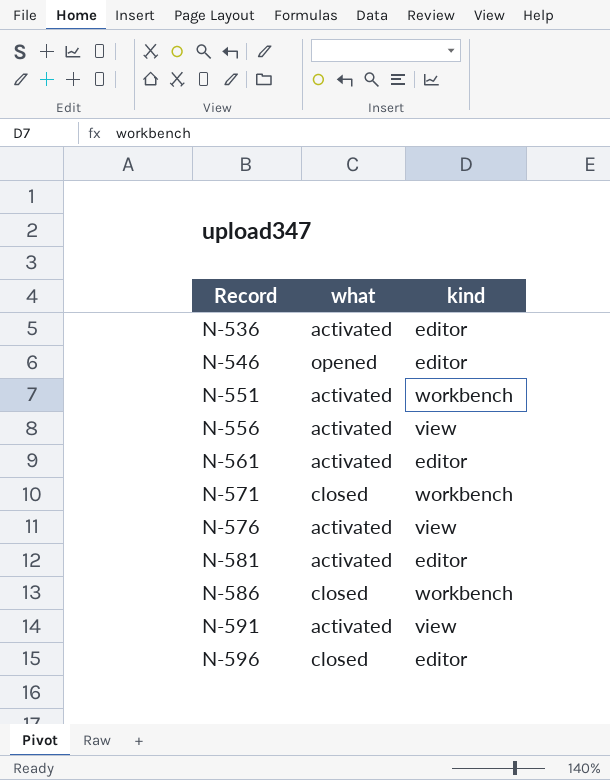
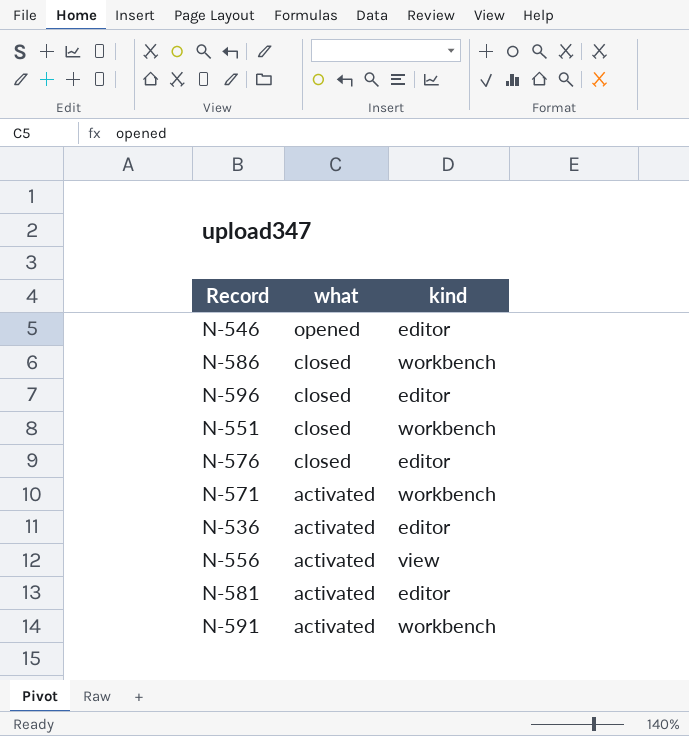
row order: Record ascending -> what descending
row N-561: activated | editor -> none
N-551 | what: activated -> closed
N-576 | what: activated -> closed
N-576 | kind: view -> editor
N-571 | what: closed -> activated
N-591 | kind: view -> workbench

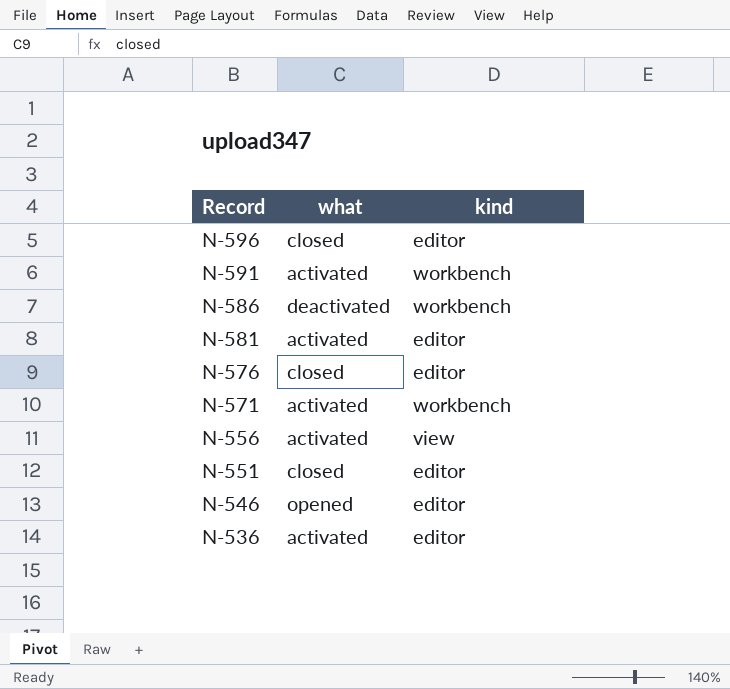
row order: what descending -> Record descending
N-586 | what: closed -> deactivated
N-551 | kind: workbench -> editor

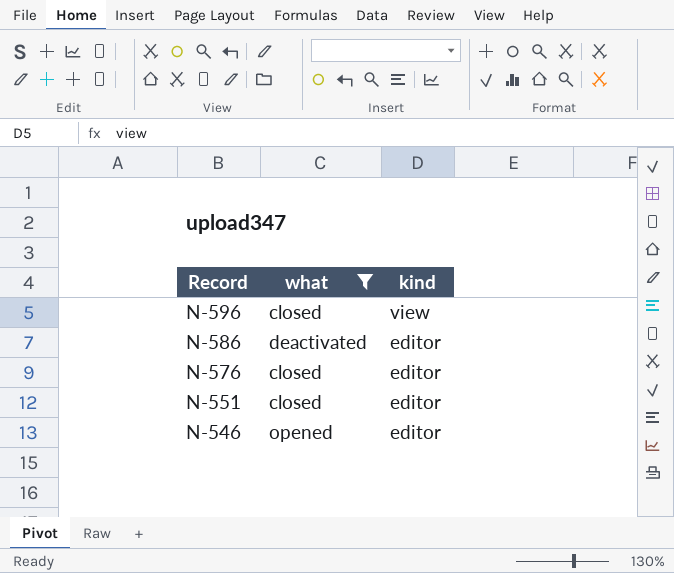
filter: none -> what != activated
N-596 | kind: editor -> view
N-586 | kind: workbench -> editor

